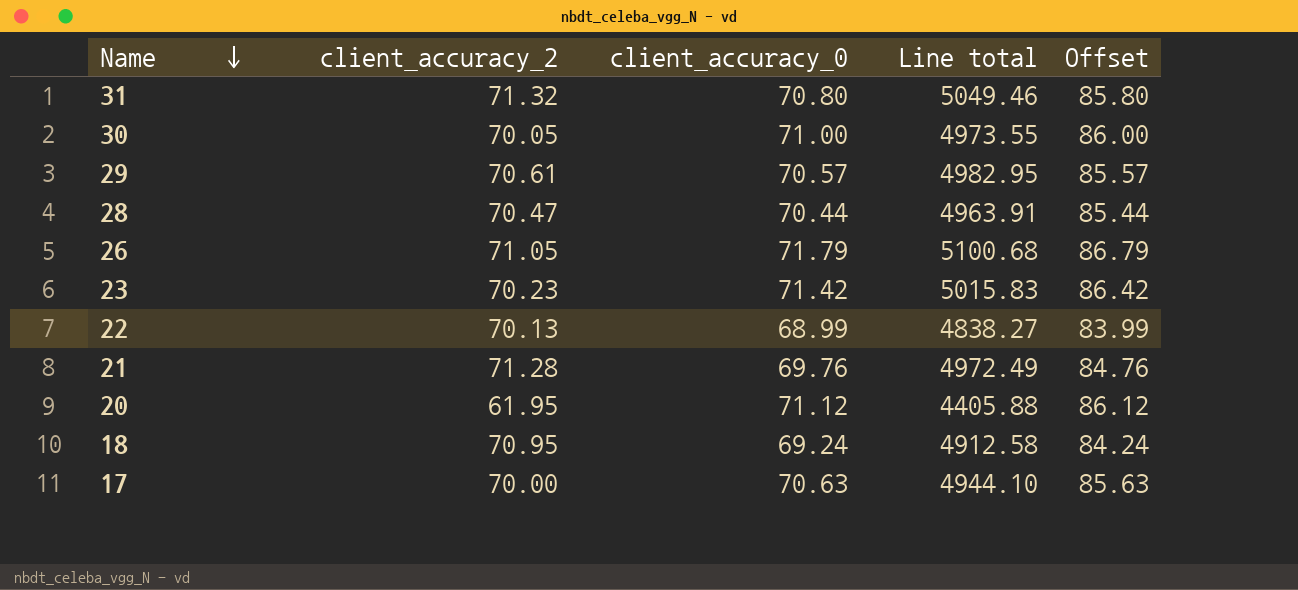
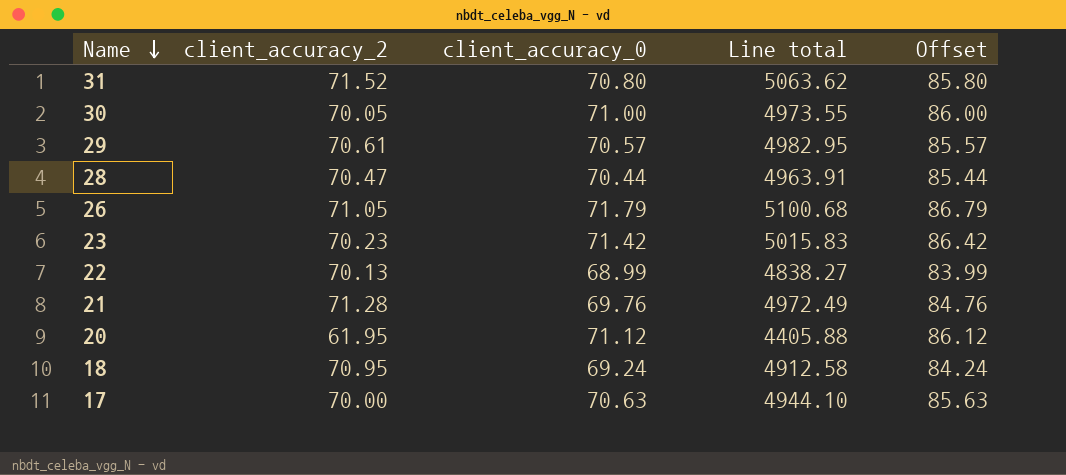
31 | client_accuracy_2: 71.32 -> 71.52
31 | Line total: 5049.46 -> 5063.62

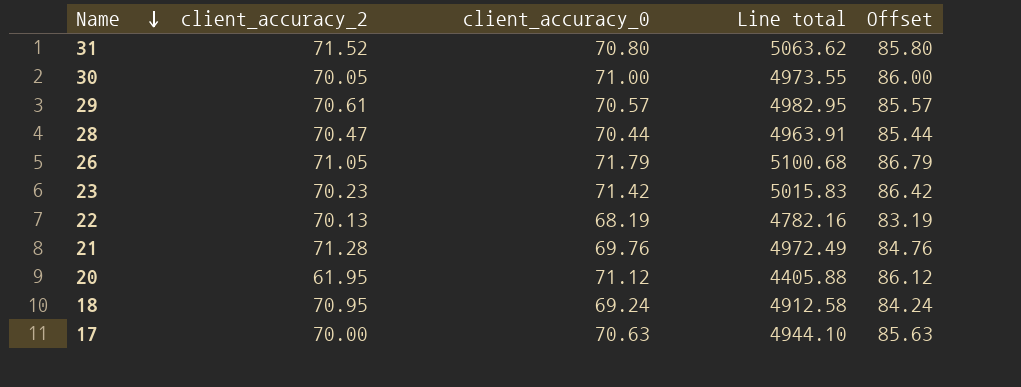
22 | client_accuracy_0: 68.99 -> 68.19
22 | Line total: 4838.27 -> 4782.16
22 | Offset: 83.99 -> 83.19

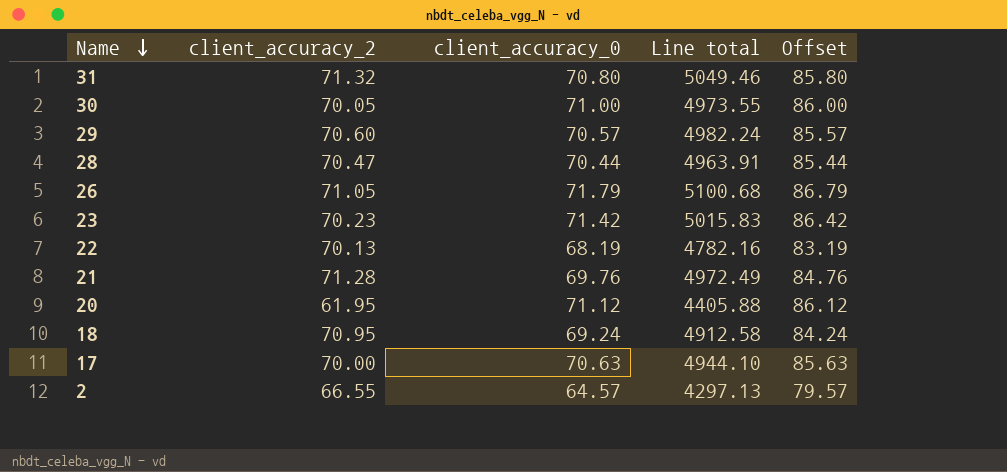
31 | client_accuracy_2: 71.52 -> 71.32
31 | Line total: 5063.62 -> 5049.46
29 | client_accuracy_2: 70.61 -> 70.60
29 | Line total: 4982.95 -> 4982.24
row 2: none -> 66.55 | 64.57 | 4297.13 | 79.57

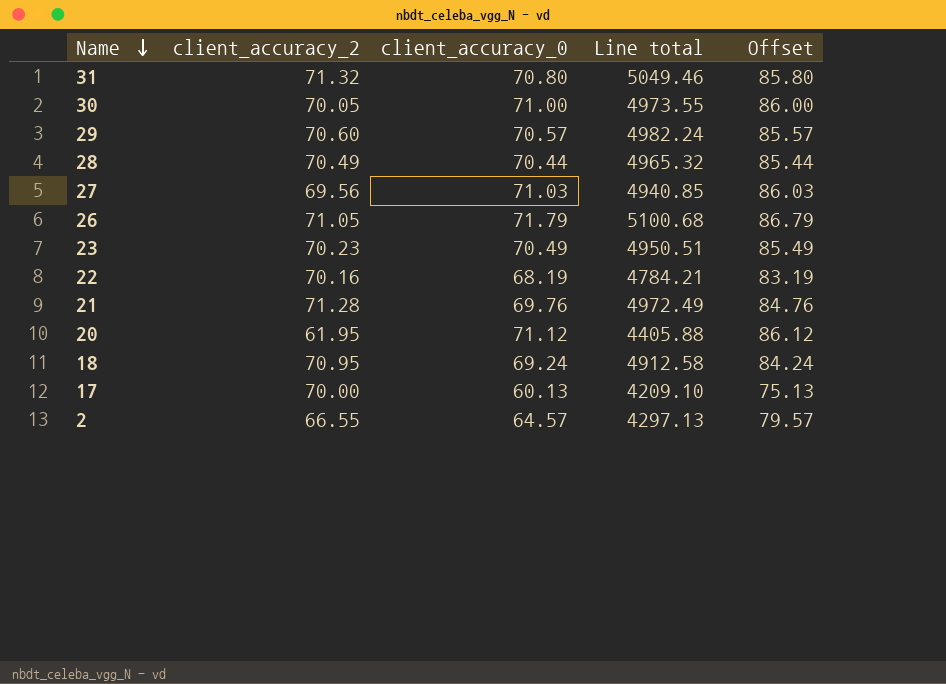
28 | client_accuracy_2: 70.47 -> 70.49
28 | Line total: 4963.91 -> 4965.32
row 27: none -> 69.56 | 71.03 | 4940.85 | 86.03
23 | client_accuracy_0: 71.42 -> 70.49
23 | Line total: 5015.83 -> 4950.51
23 | Offset: 86.42 -> 85.49
22 | client_accuracy_2: 70.13 -> 70.16
22 | Line total: 4782.16 -> 4784.21
17 | client_accuracy_0: 70.63 -> 60.13
17 | Line total: 4944.10 -> 4209.10
17 | Offset: 85.63 -> 75.13

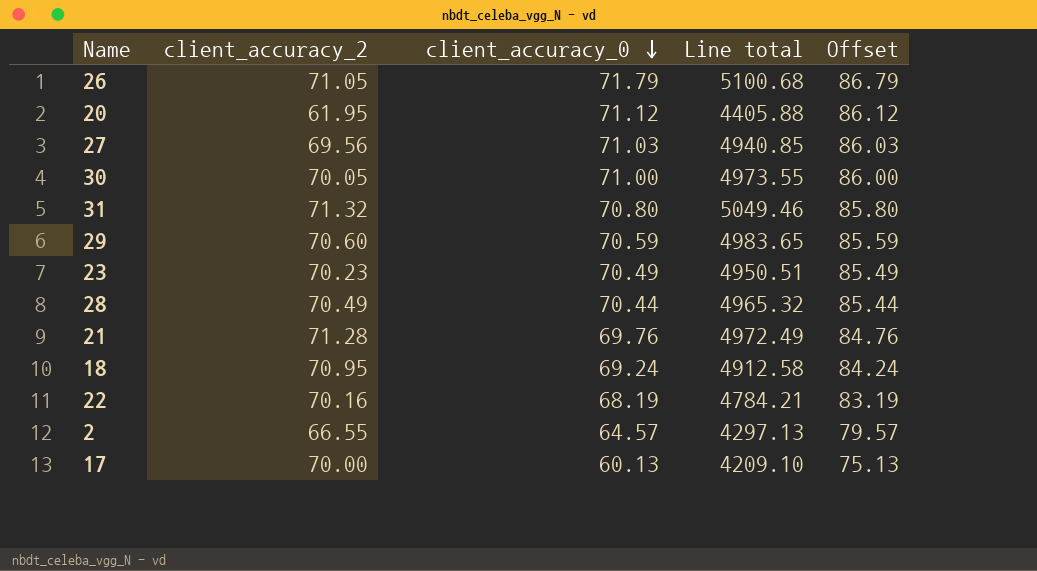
row order: Name descending -> client_accuracy_0 descending
29 | client_accuracy_0: 70.57 -> 70.59
29 | Line total: 4982.24 -> 4983.65
29 | Offset: 85.57 -> 85.59

